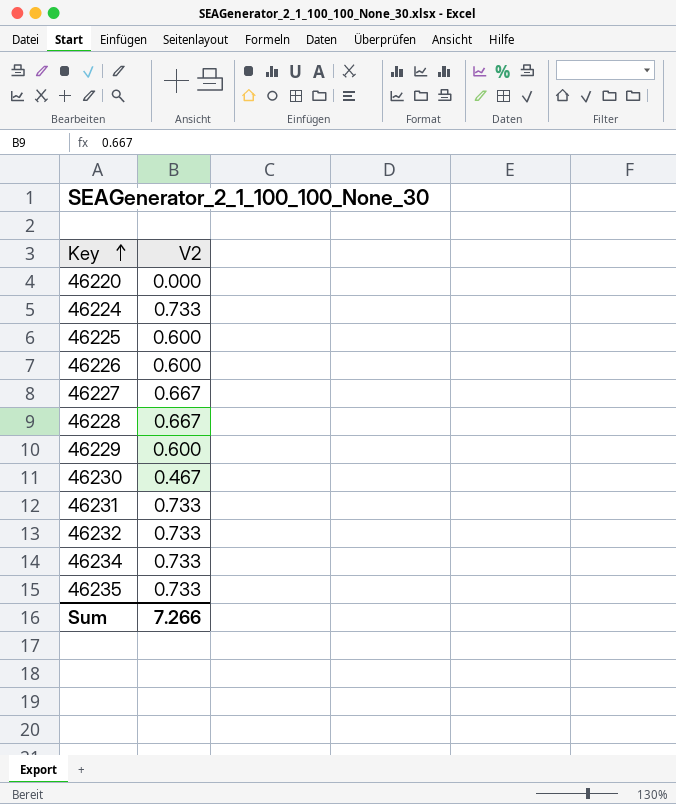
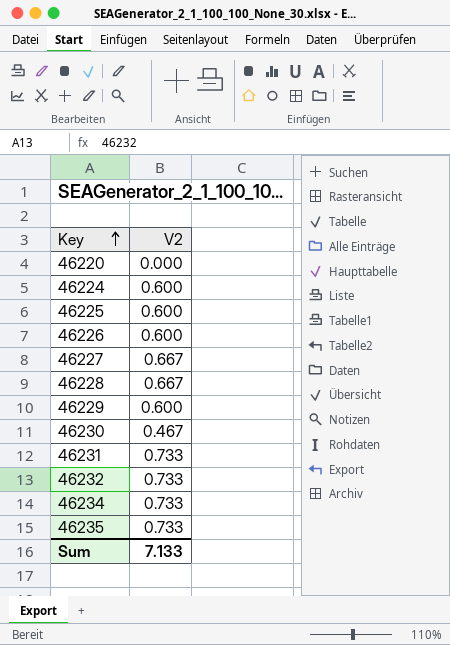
46224 | V2: 0.733 -> 0.600
Sum | V2: 7.266 -> 7.133

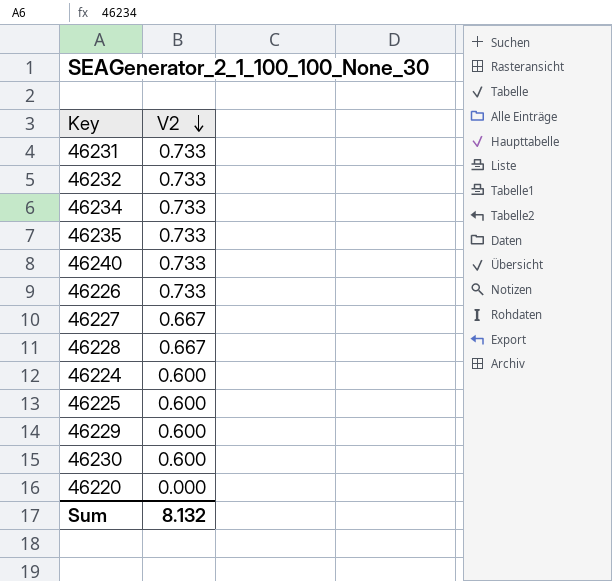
row order: Key ascending -> V2 descending
row 46240: none -> 0.733
46226 | V2: 0.600 -> 0.733
46230 | V2: 0.467 -> 0.600
Sum | V2: 7.133 -> 8.132

